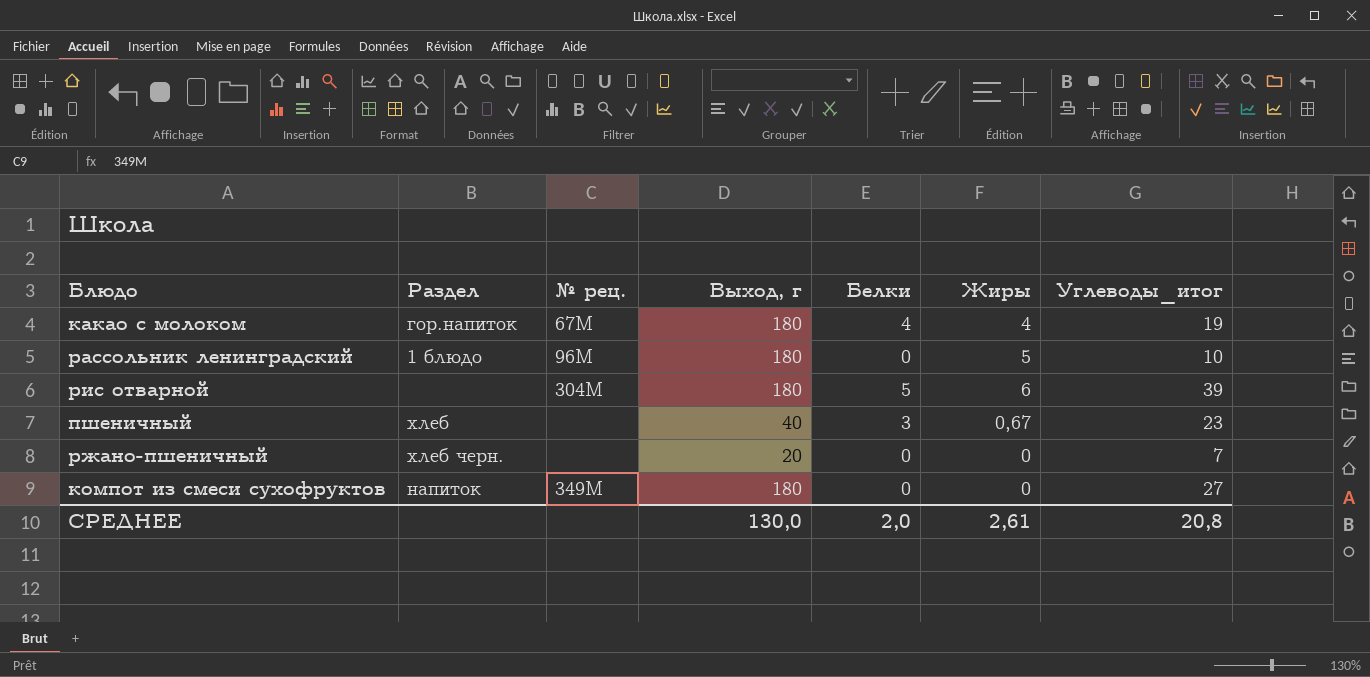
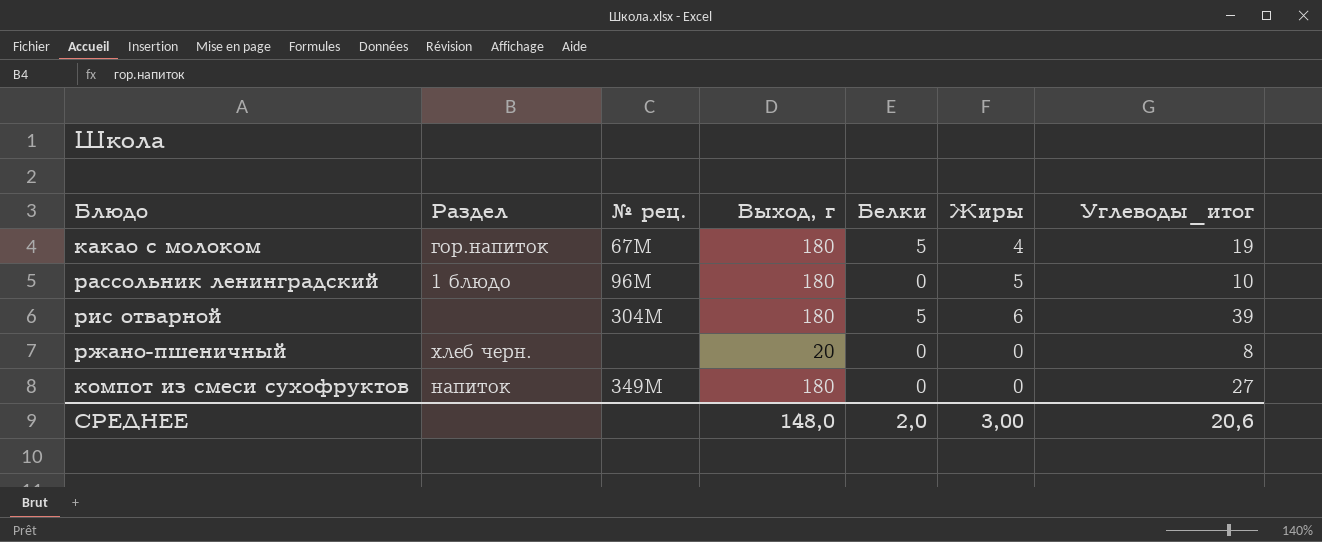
row пшеничный: хлеб | none | 40 | 3 | 0,67 | 23 -> none
какао с молоком | Белки: 4 -> 5
ржано-пшеничный | Углеводы_итог: 7 -> 8
СРЕДНЕЕ | Выход, г: 130,0 -> 148,0
СРЕДНЕЕ | Жиры: 2,61 -> 3,00
СРЕДНЕЕ | Углеводы_итог: 20,8 -> 20,6

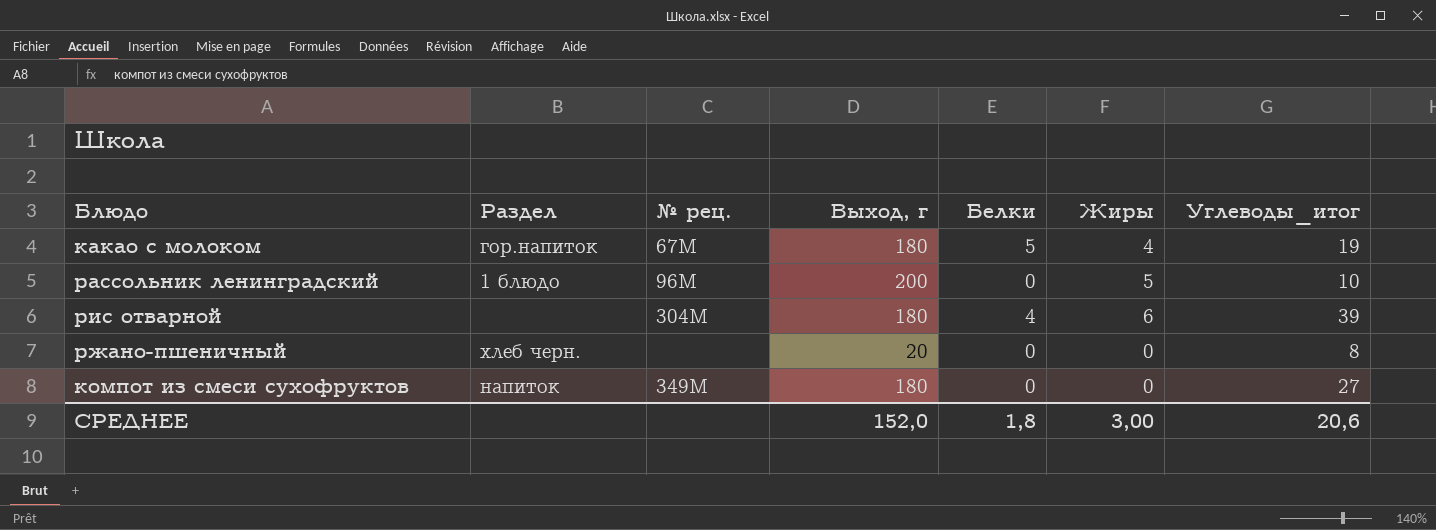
рассольник ленинградский | Выход, г: 180 -> 200
рис отварной | Белки: 5 -> 4
СРЕДНЕЕ | Выход, г: 148,0 -> 152,0
СРЕДНЕЕ | Белки: 2,0 -> 1,8

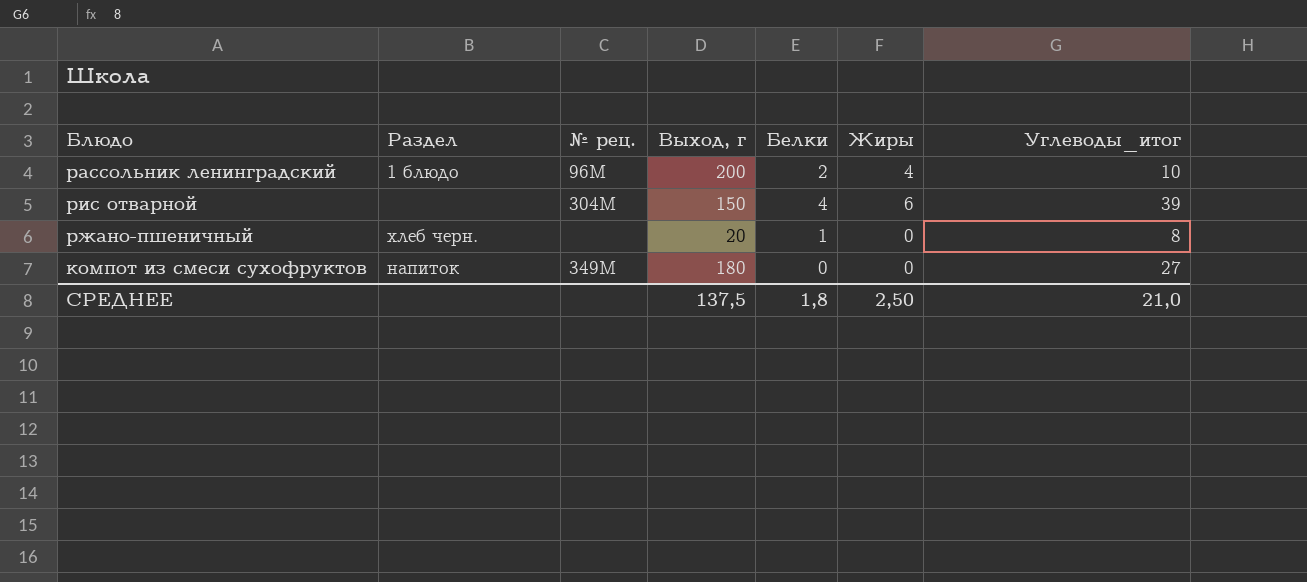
row какао с молоком: гор.напиток | 67М | 180 | 5 | 4 | 19 -> none
рассольник ленинградский | Белки: 0 -> 2
рассольник ленинградский | Жиры: 5 -> 4
рис отварной | Выход, г: 180 -> 150
ржано-пшеничный | Белки: 0 -> 1
СРЕДНЕЕ | Выход, г: 152,0 -> 137,5
СРЕДНЕЕ | Жиры: 3,00 -> 2,50
СРЕДНЕЕ | Углеводы_итог: 20,6 -> 21,0

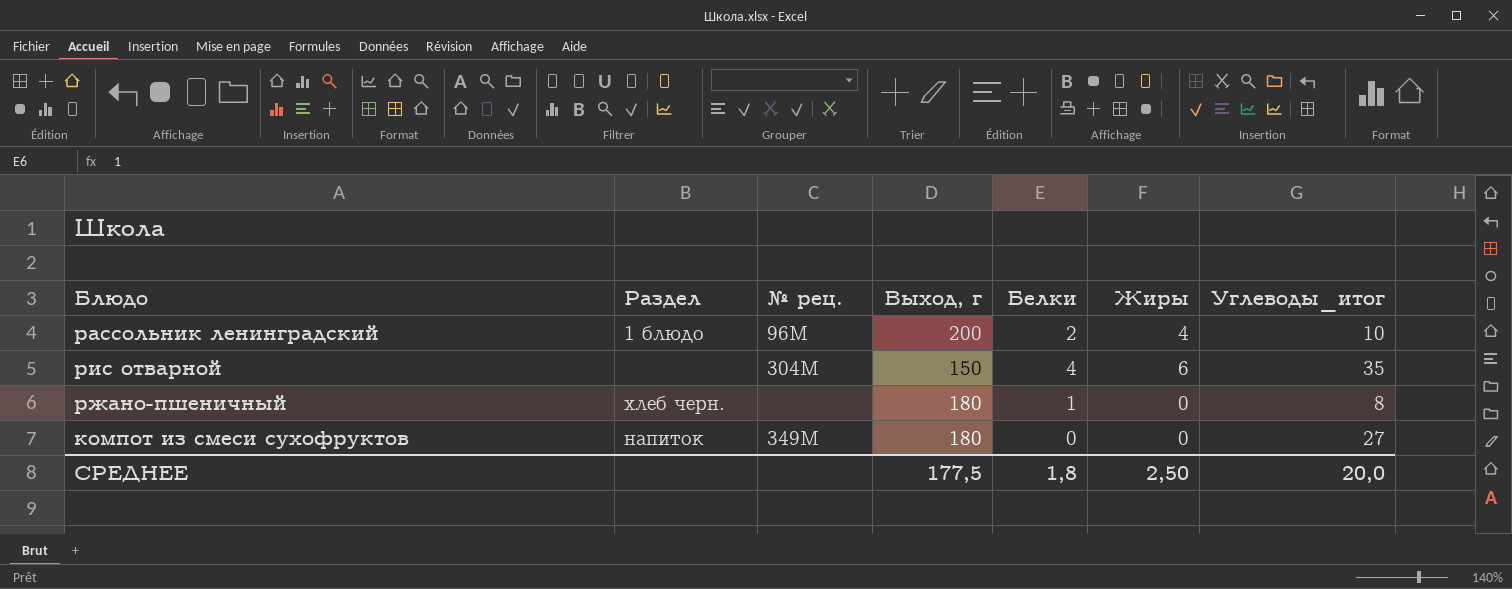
рис отварной | Углеводы_итог: 39 -> 35
ржано-пшеничный | Выход, г: 20 -> 180
СРЕДНЕЕ | Выход, г: 137,5 -> 177,5
СРЕДНЕЕ | Углеводы_итог: 21,0 -> 20,0

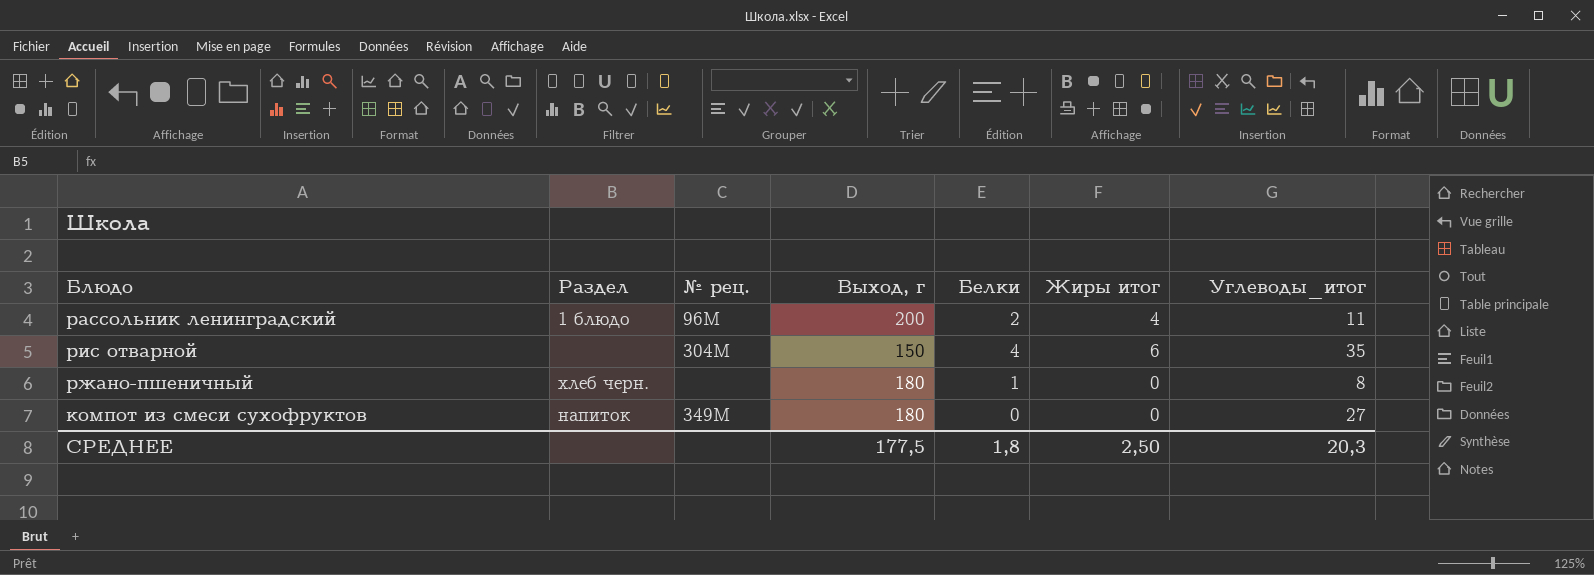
column name: Жиры -> Жиры итог
рассольник ленинградский | Углеводы_итог: 10 -> 11
СРЕДНЕЕ | Углеводы_итог: 20,0 -> 20,3

